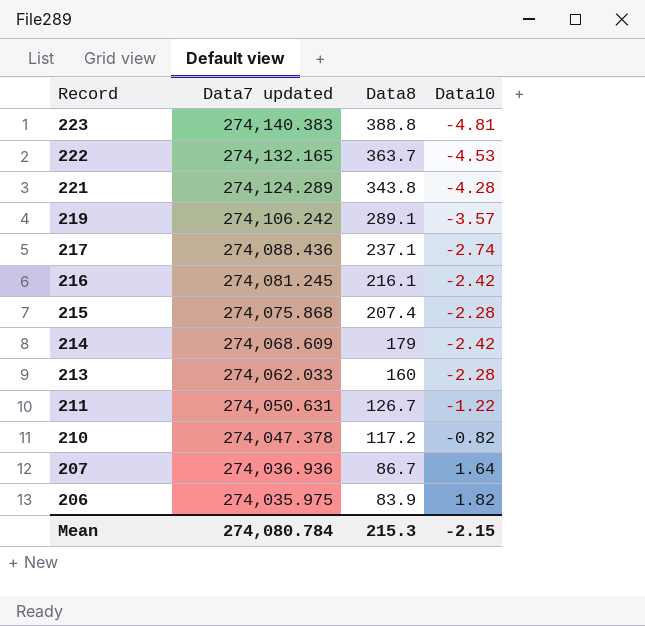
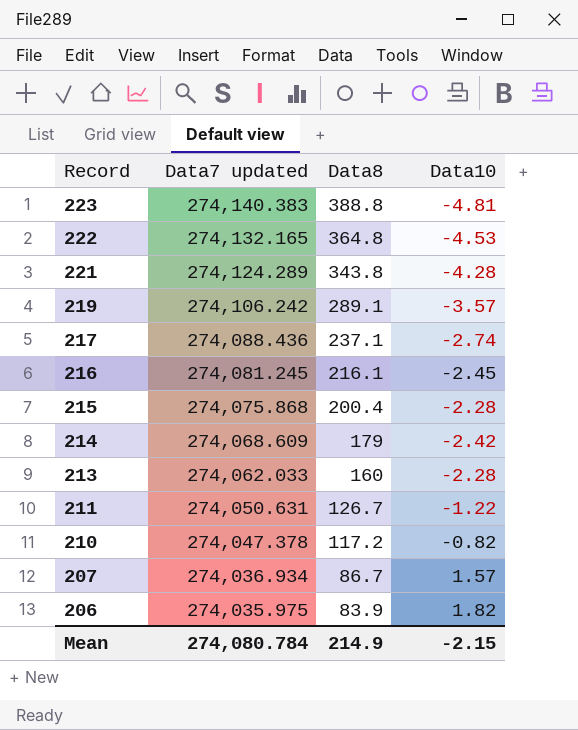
222 | Data8: 363.7 -> 364.8
216 | Data10: -2.42 -> -2.45
215 | Data8: 207.4 -> 200.4
207 | Data7 updated: 274,036.936 -> 274,036.934
207 | Data10: 1.64 -> 1.57
Mean | Data8: 215.3 -> 214.9

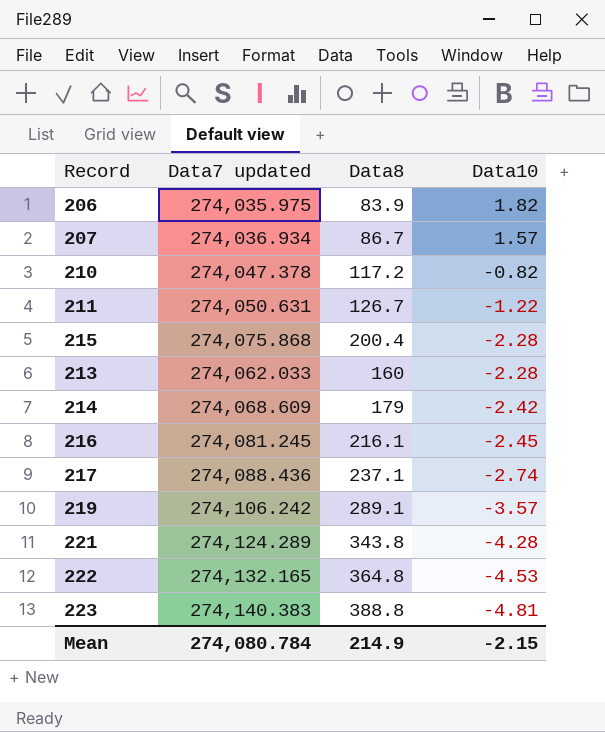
row order: Record descending -> Data10 descending

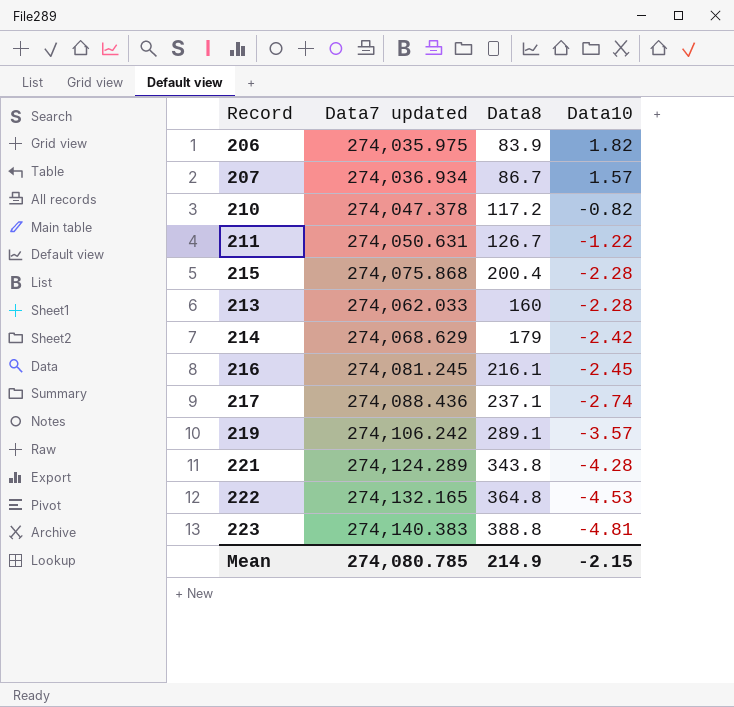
214 | Data7 updated: 274,068.609 -> 274,068.629
Mean | Data7 updated: 274,080.784 -> 274,080.785

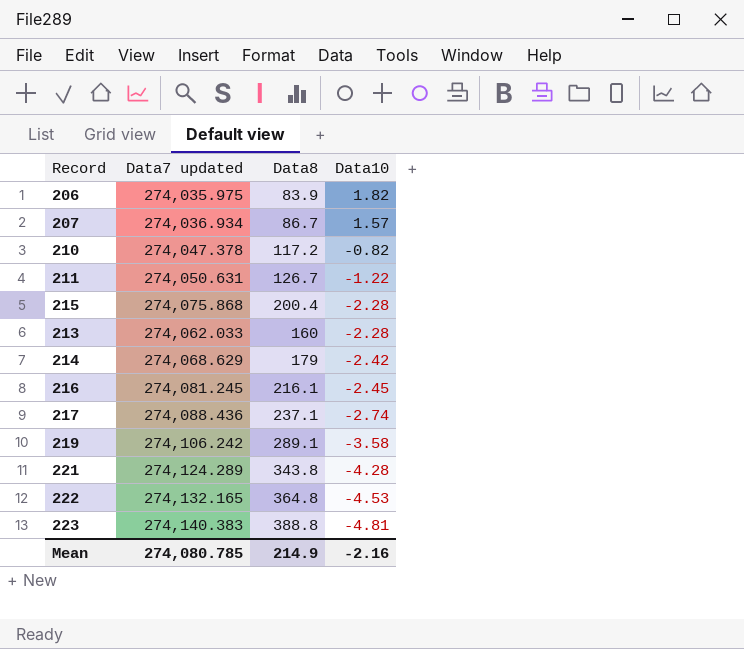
219 | Data10: -3.57 -> -3.58
Mean | Data10: -2.15 -> -2.16

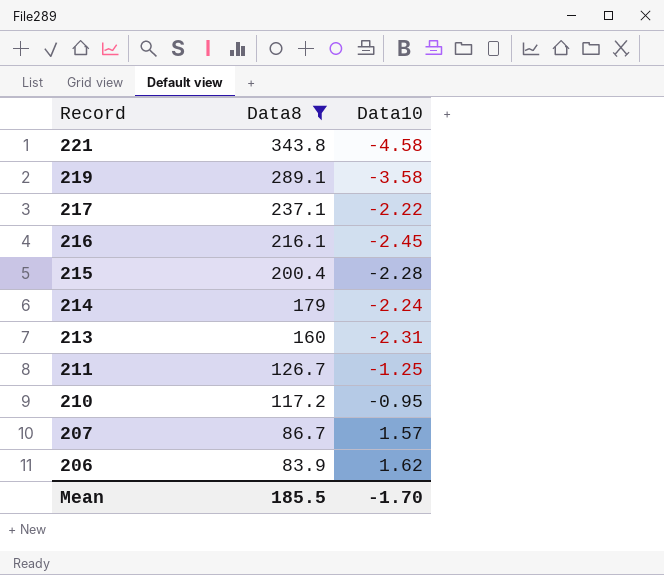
filter: none -> Data8 <= 343.8
row order: Data10 descending -> Record descending
column Data7 updated | position: 2 -> none
221 | Data10: -4.28 -> -4.58
217 | Data10: -2.74 -> -2.22
214 | Data10: -2.42 -> -2.24
213 | Data10: -2.28 -> -2.31
211 | Data10: -1.22 -> -1.25
210 | Data10: -0.82 -> -0.95
206 | Data10: 1.82 -> 1.62
Mean | Data8: 214.9 -> 185.5
Mean | Data10: -2.16 -> -1.70

